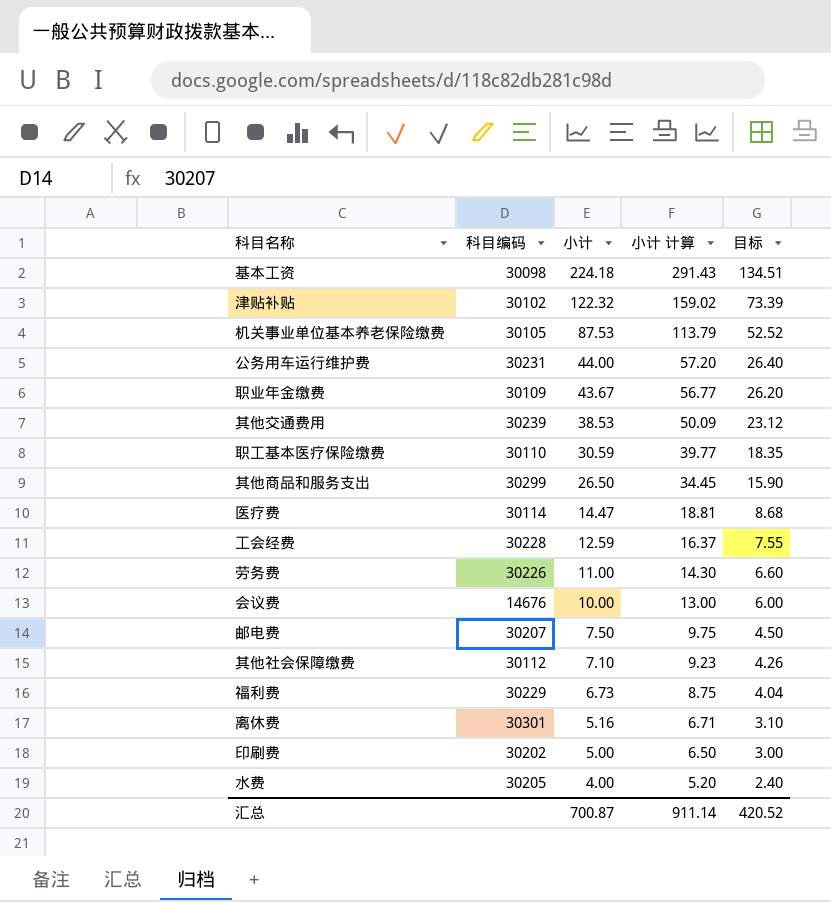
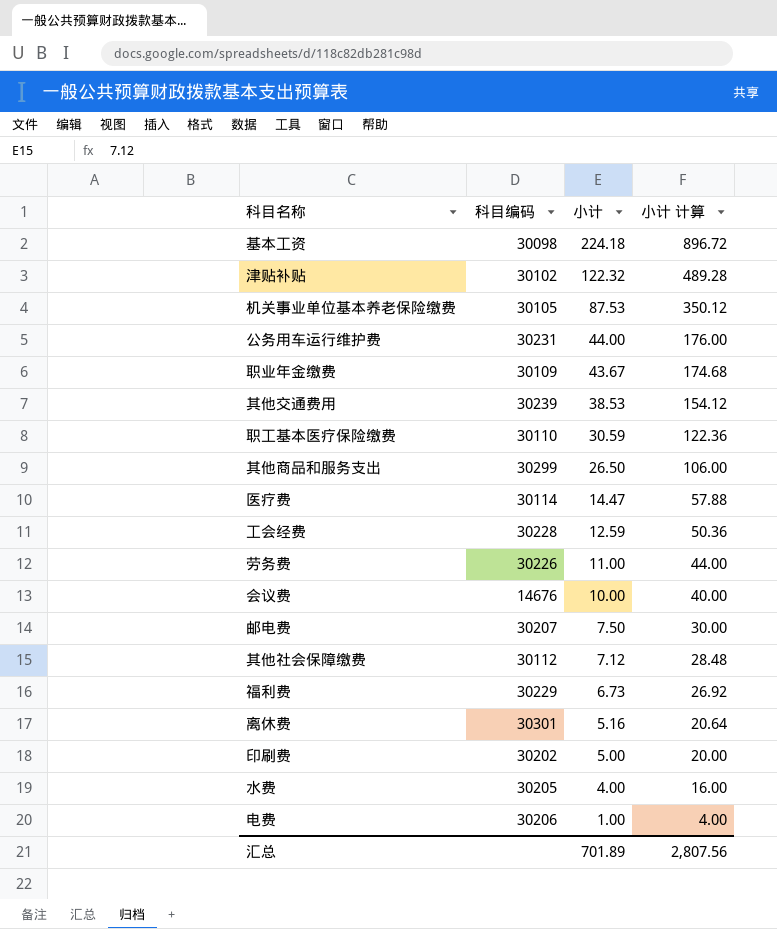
column 目标 | formula: [小计] * 0.6 -> none
column 小计 计算 | formula: [小计] * 1.3 -> [小计] * 4
其他社会保障缴费 | 小计: 7.10 -> 7.12
row 电费: none -> 30206 | 1.00 | 4.00
汇总 | 小计: 700.87 -> 701.89
汇总 | 小计 计算: 911.14 -> 2,807.56

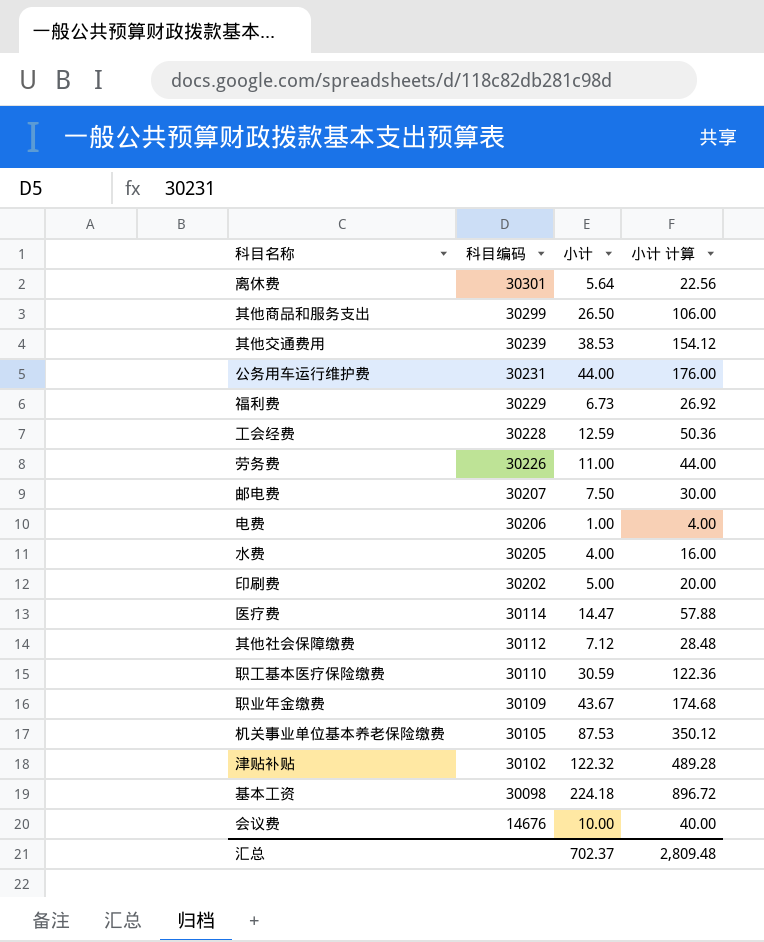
row order: 小计 descending -> 科目编码 descending
离休费 | 小计: 5.16 -> 5.64
离休费 | 小计 计算: 20.64 -> 22.56
汇总 | 小计: 701.89 -> 702.37
汇总 | 小计 计算: 2,807.56 -> 2,809.48

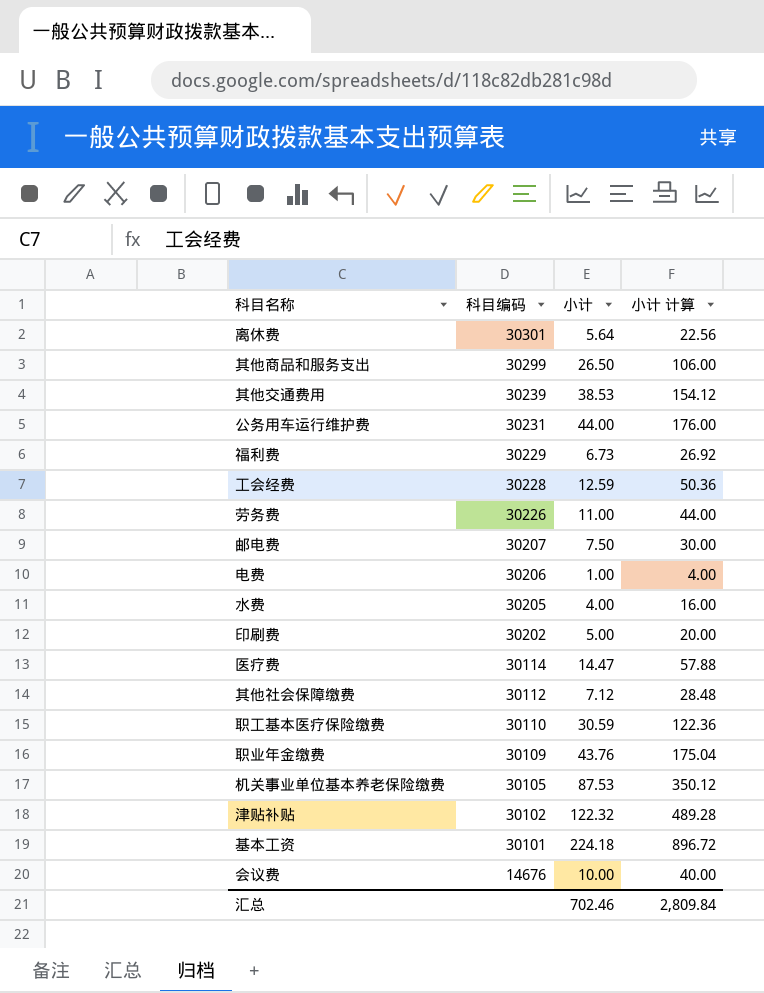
职业年金缴费 | 小计: 43.67 -> 43.76
职业年金缴费 | 小计 计算: 174.68 -> 175.04
基本工资 | 科目编码: 30098 -> 30101
汇总 | 小计: 702.37 -> 702.46
汇总 | 小计 计算: 2,809.48 -> 2,809.84

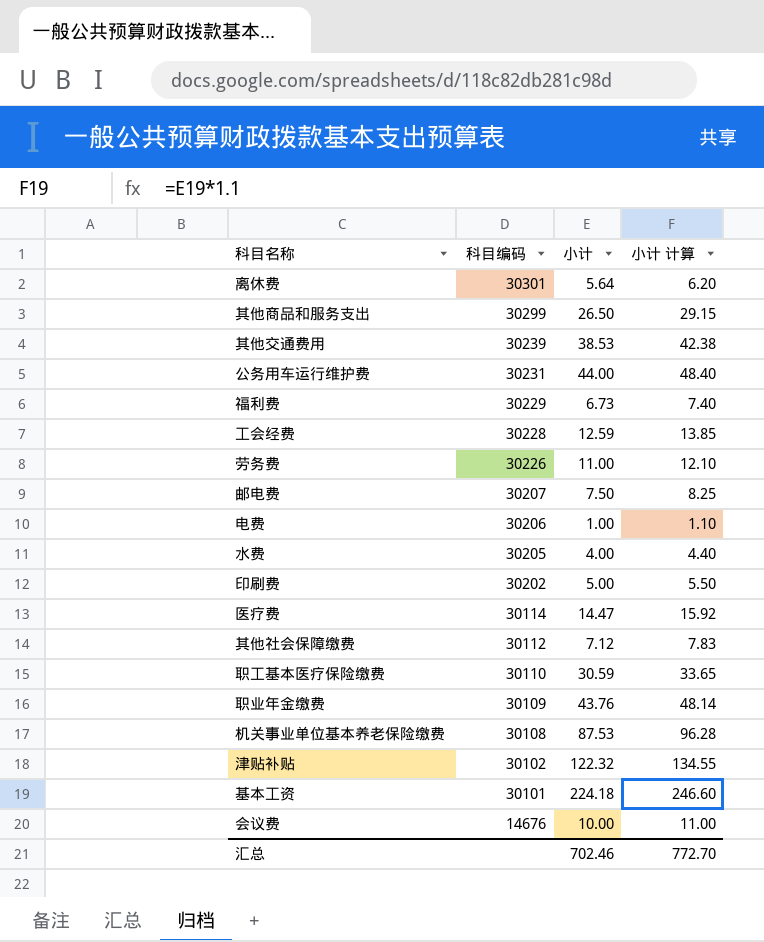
column 小计 计算 | formula: [小计] * 4 -> [小计] * 1.1
机关事业单位基本养老保险缴费 | 科目编码: 30105 -> 30108
汇总 | 小计 计算: 2,809.84 -> 772.70

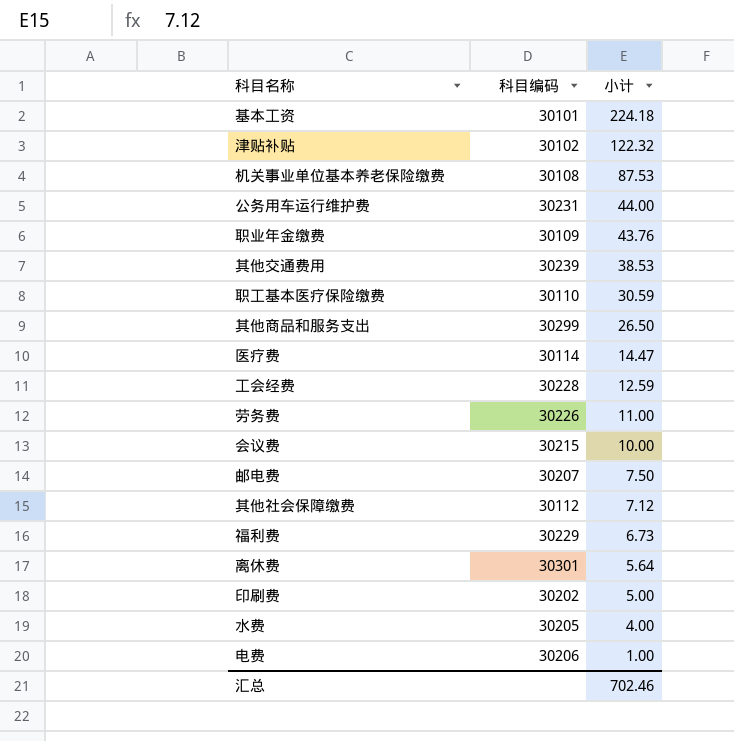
row order: 科目编码 descending -> 小计 descending
column 小计 计算 | formula: [小计] * 1.1 -> none
会议费 | 科目编码: 14676 -> 30215

